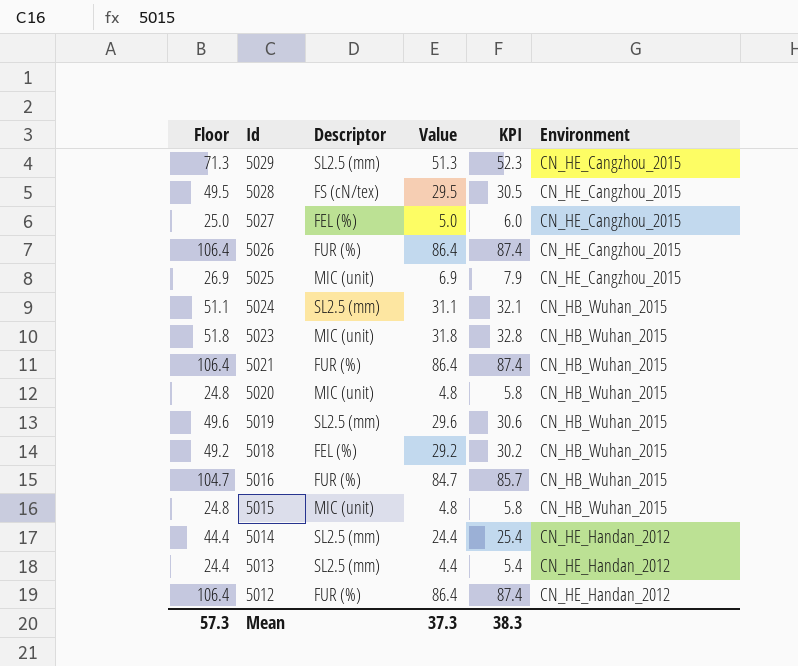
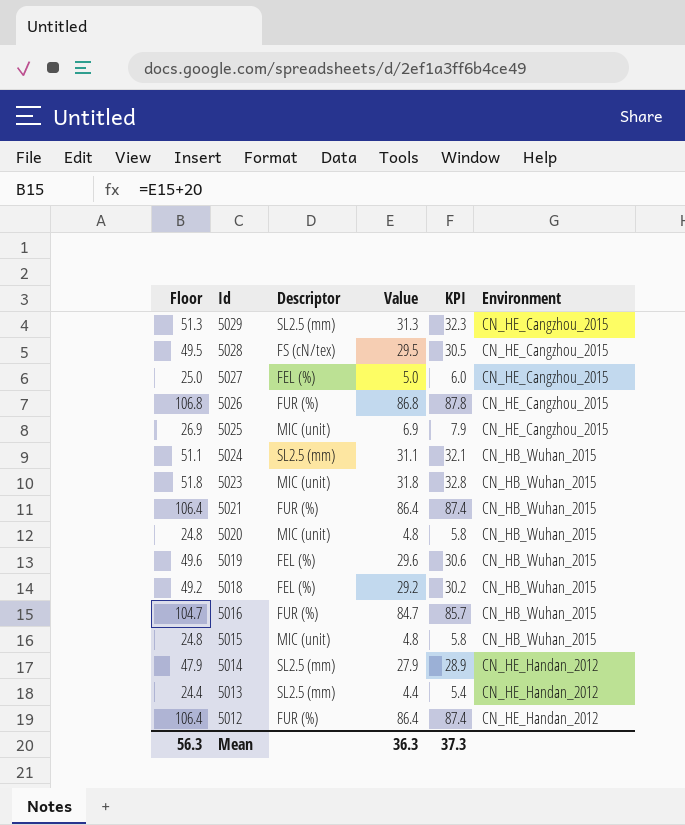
5029 | Floor: 71.3 -> 51.3
5029 | Value: 51.3 -> 31.3
5029 | KPI: 52.3 -> 32.3
5026 | Floor: 106.4 -> 106.8
5026 | Value: 86.4 -> 86.8
5026 | KPI: 87.4 -> 87.8
5019 | Descriptor: SL2.5 (mm) -> FEL (%)
5014 | Floor: 44.4 -> 47.9
5014 | Value: 24.4 -> 27.9
5014 | KPI: 25.4 -> 28.9
Mean | Floor: 57.3 -> 56.3
Mean | Value: 37.3 -> 36.3
Mean | KPI: 38.3 -> 37.3

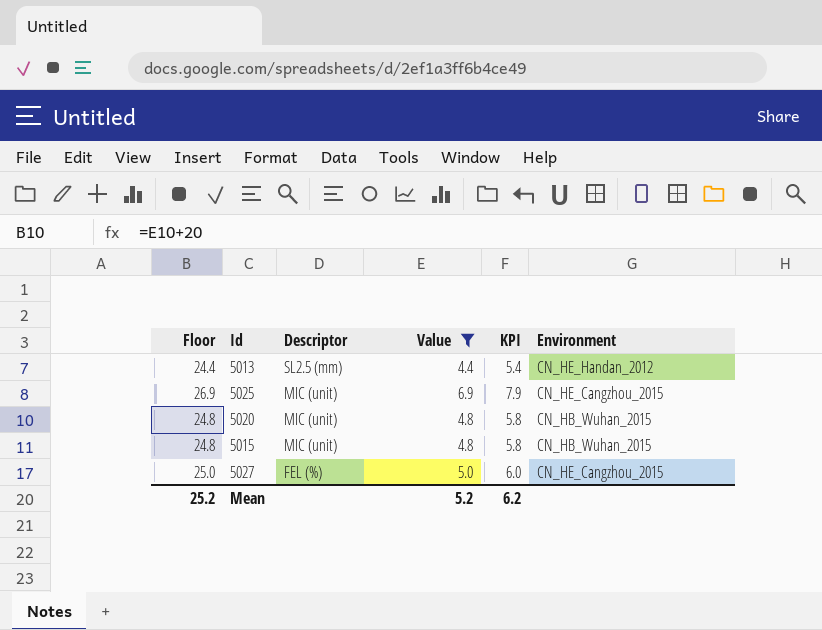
filter: none -> Value <= 6.9
row order: Id descending -> Descriptor descending
Mean | Floor: 56.3 -> 25.2
Mean | Value: 36.3 -> 5.2
Mean | KPI: 37.3 -> 6.2

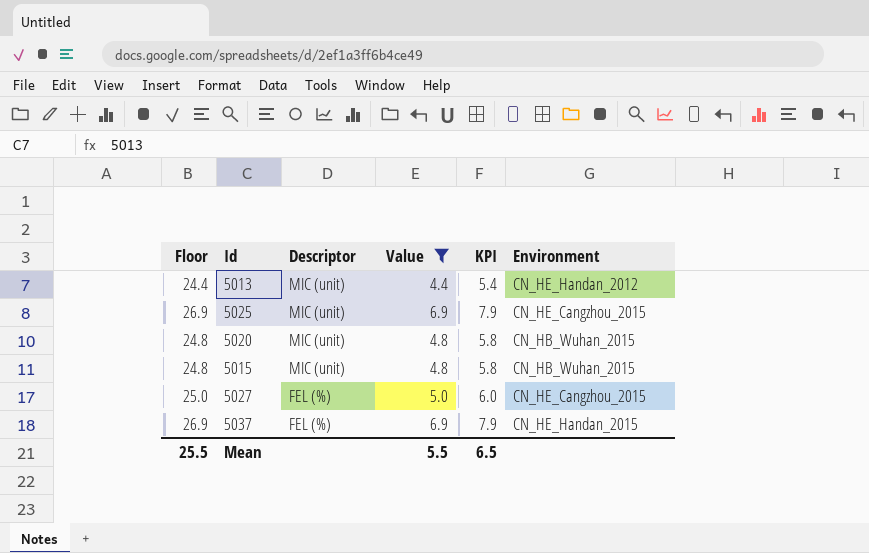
5013 | Descriptor: SL2.5 (mm) -> MIC (unit)
row 5037: none -> 26.9 | FEL (%) | 6.9 | 7.9 | CN_HE_Handan_2015
Mean | Floor: 25.2 -> 25.5
Mean | Value: 5.2 -> 5.5
Mean | KPI: 6.2 -> 6.5

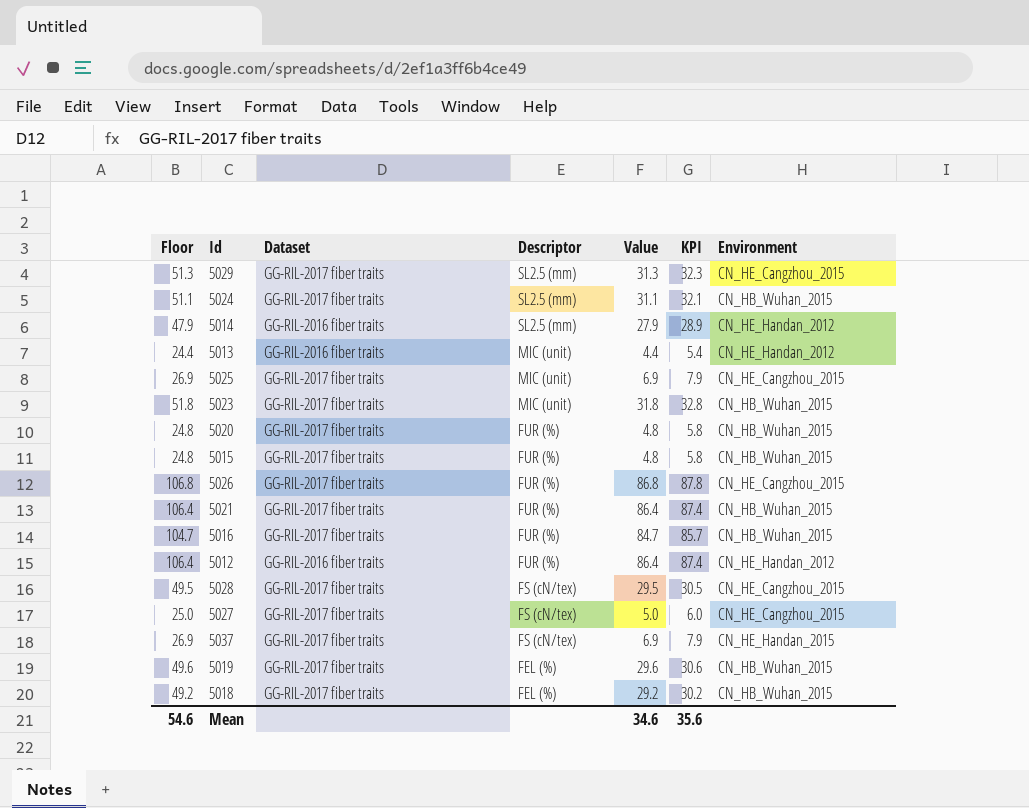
filter: Value <= 6.9 -> none
column Dataset | position: none -> 3
5020 | Descriptor: MIC (unit) -> FUR (%)
5015 | Descriptor: MIC (unit) -> FUR (%)
5027 | Descriptor: FEL (%) -> FS (cN/tex)
5037 | Descriptor: FEL (%) -> FS (cN/tex)
Mean | Floor: 25.5 -> 54.6
Mean | Value: 5.5 -> 34.6
Mean | KPI: 6.5 -> 35.6

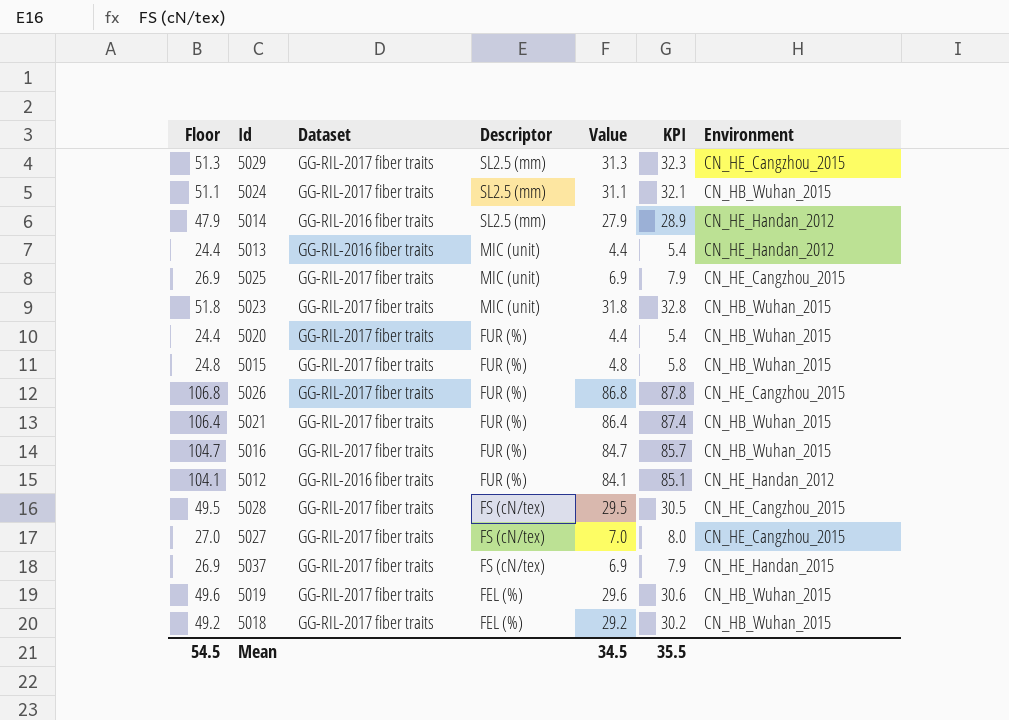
5020 | Floor: 24.8 -> 24.4
5020 | Value: 4.8 -> 4.4
5020 | KPI: 5.8 -> 5.4
5012 | Floor: 106.4 -> 104.1
5012 | Value: 86.4 -> 84.1
5012 | KPI: 87.4 -> 85.1
5027 | Floor: 25.0 -> 27.0
5027 | Value: 5.0 -> 7.0
5027 | KPI: 6.0 -> 8.0
Mean | Floor: 54.6 -> 54.5
Mean | Value: 34.6 -> 34.5
Mean | KPI: 35.6 -> 35.5

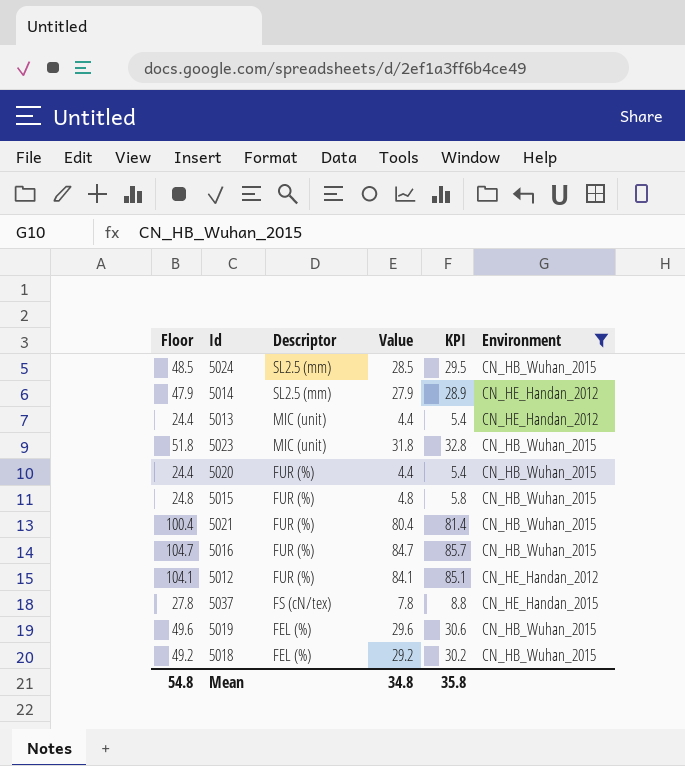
filter: none -> Environment != CN_HE_Cangzhou_2015
column Dataset | position: 3 -> none
5024 | Floor: 51.1 -> 48.5
5024 | Value: 31.1 -> 28.5
5024 | KPI: 32.1 -> 29.5
5021 | Floor: 106.4 -> 100.4
5021 | Value: 86.4 -> 80.4
5021 | KPI: 87.4 -> 81.4
5037 | Floor: 26.9 -> 27.8
5037 | Value: 6.9 -> 7.8
5037 | KPI: 7.9 -> 8.8
Mean | Floor: 54.5 -> 54.8
Mean | Value: 34.5 -> 34.8
Mean | KPI: 35.5 -> 35.8

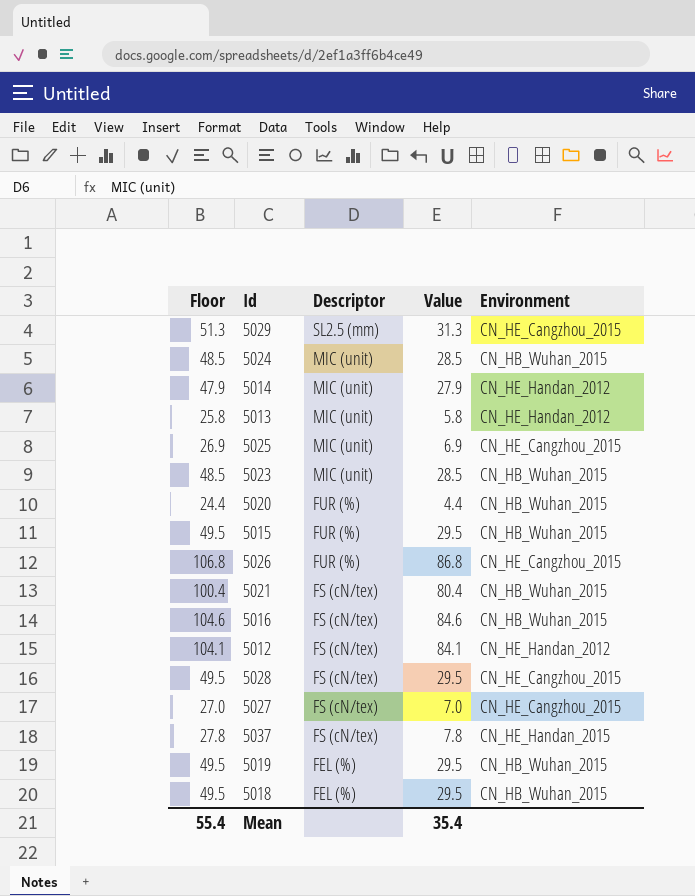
filter: Environment != CN_HE_Cangzhou_2015 -> none
column KPI | formula: [Value] + 1 -> none
5024 | Descriptor: SL2.5 (mm) -> MIC (unit)
5014 | Descriptor: SL2.5 (mm) -> MIC (unit)
5013 | Floor: 24.4 -> 25.8
5013 | Value: 4.4 -> 5.8
5023 | Floor: 51.8 -> 48.5
5023 | Value: 31.8 -> 28.5
5015 | Floor: 24.8 -> 49.5
5015 | Value: 4.8 -> 29.5
5021 | Descriptor: FUR (%) -> FS (cN/tex)
5016 | Floor: 104.7 -> 104.6
5016 | Descriptor: FUR (%) -> FS (cN/tex)
5016 | Value: 84.7 -> 84.6
5012 | Descriptor: FUR (%) -> FS (cN/tex)
5019 | Floor: 49.6 -> 49.5
5019 | Value: 29.6 -> 29.5
5018 | Floor: 49.2 -> 49.5
5018 | Value: 29.2 -> 29.5
Mean | Floor: 54.8 -> 55.4
Mean | Value: 34.8 -> 35.4

